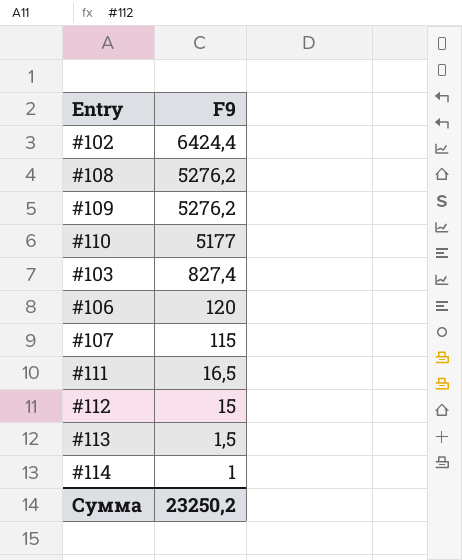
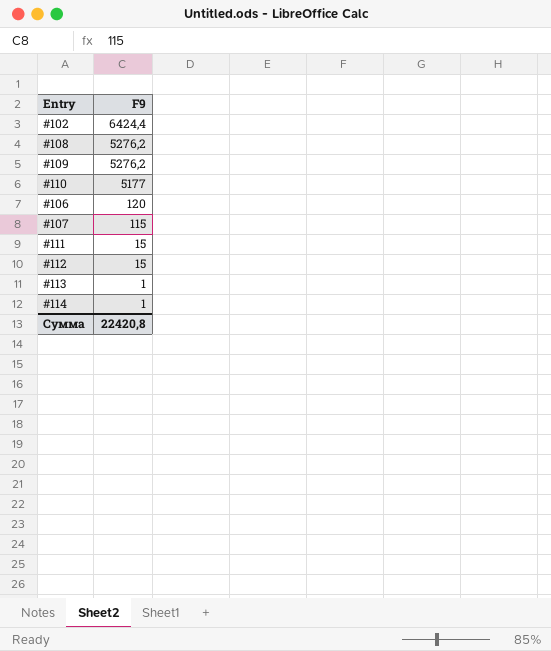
row #103: 827,4 -> none
#111 | F9: 16,5 -> 15
#113 | F9: 1,5 -> 1
Сумма | F9: 23250,2 -> 22420,8

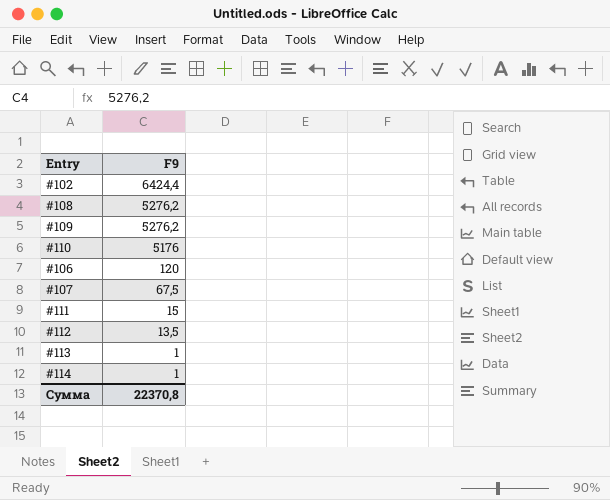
#110 | F9: 5177 -> 5176
#107 | F9: 115 -> 67,5
#112 | F9: 15 -> 13,5
Сумма | F9: 22420,8 -> 22370,8

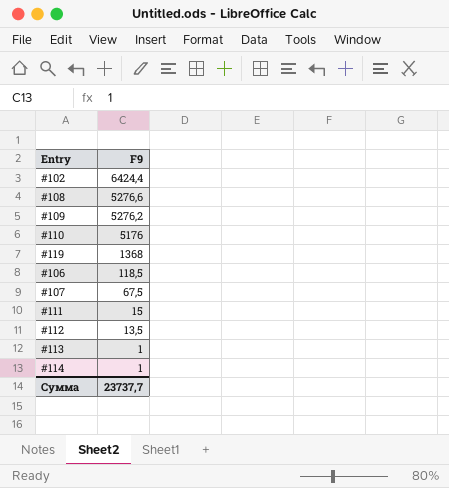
#108 | F9: 5276,2 -> 5276,6
row #119: none -> 1368
#106 | F9: 120 -> 118,5
Сумма | F9: 22370,8 -> 23737,7

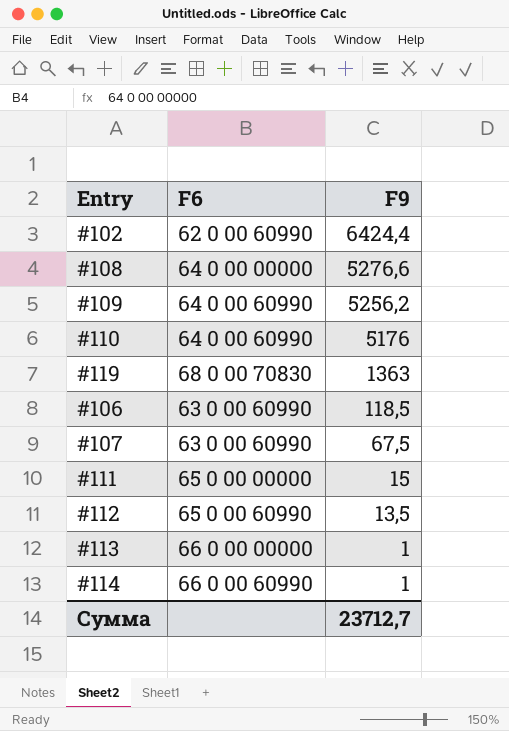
column F6 | position: none -> 2
#109 | F9: 5276,2 -> 5256,2
#119 | F9: 1368 -> 1363
Сумма | F9: 23737,7 -> 23712,7

